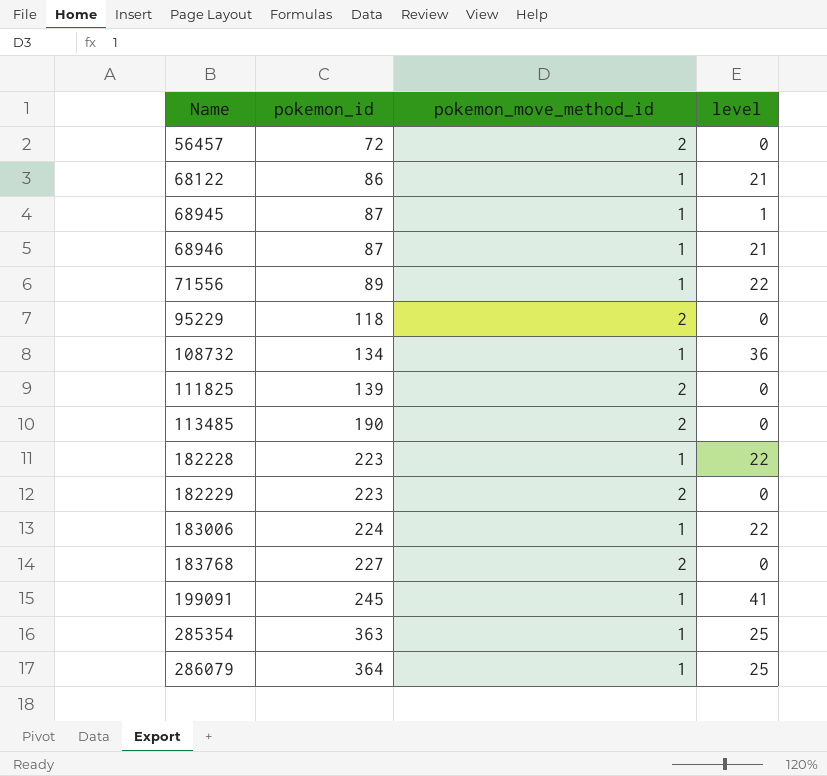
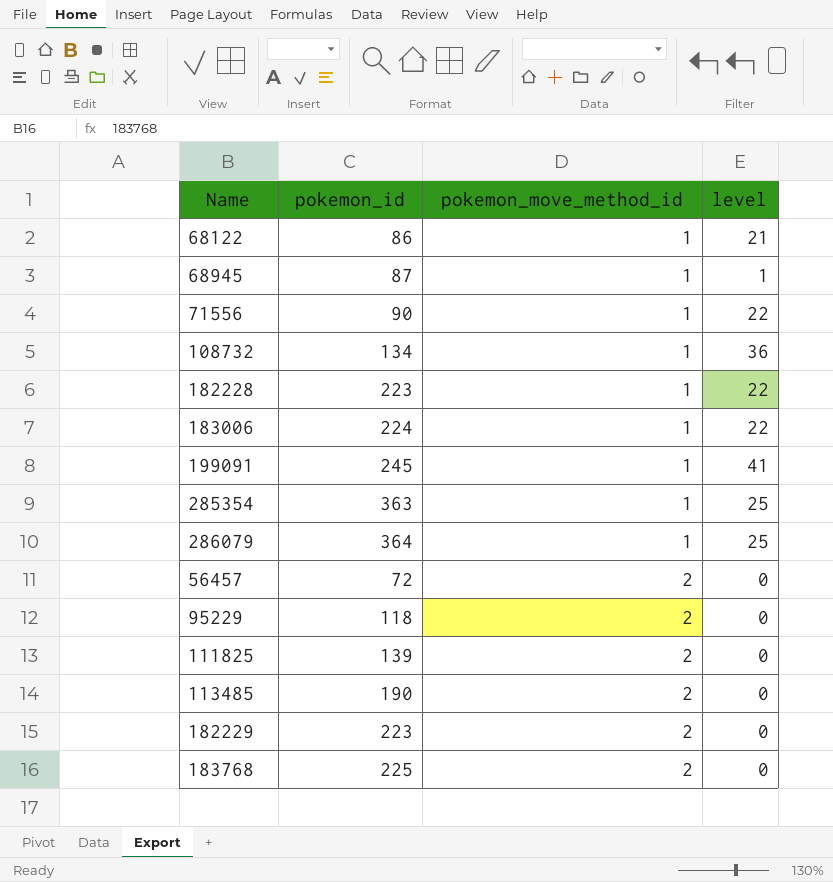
row order: Name ascending -> pokemon_move_method_id ascending
row 68946: 87 | 1 | 21 -> none
71556 | pokemon_id: 89 -> 90
183768 | pokemon_id: 227 -> 225

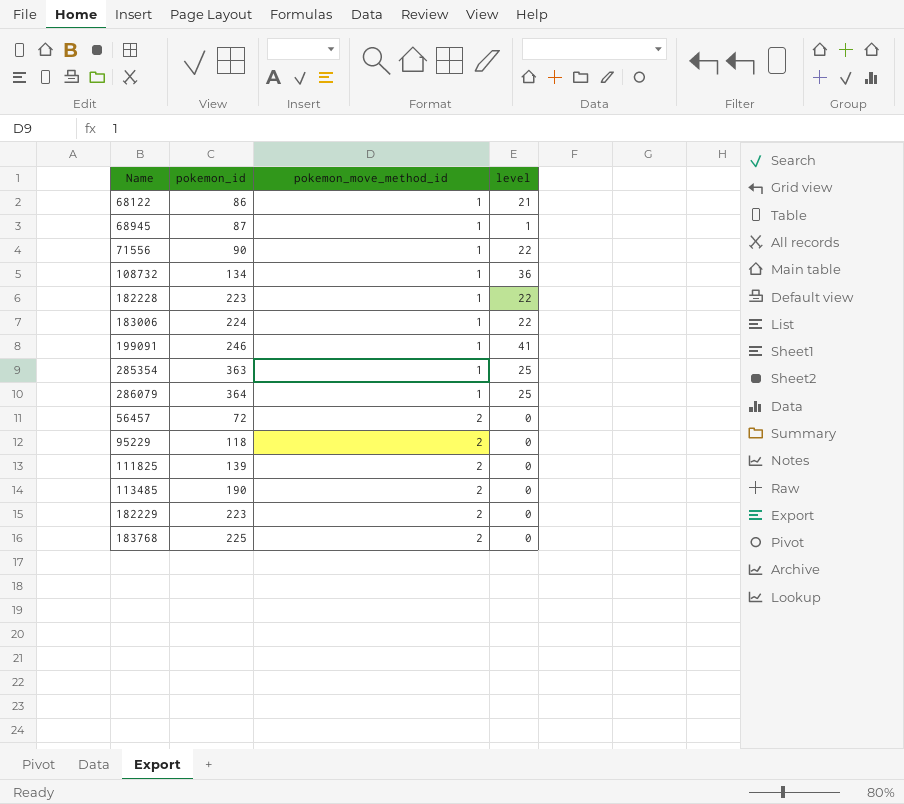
199091 | pokemon_id: 245 -> 246

